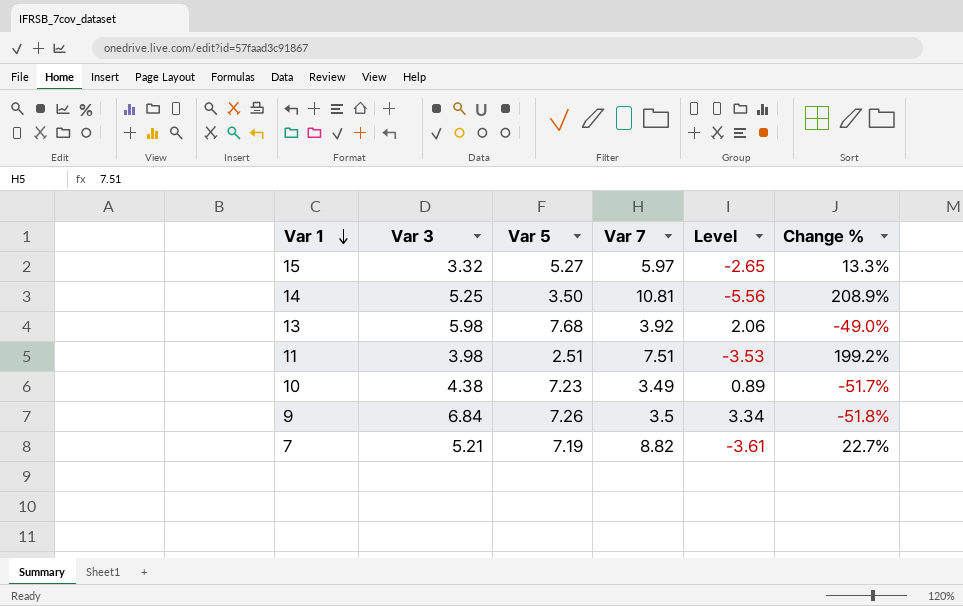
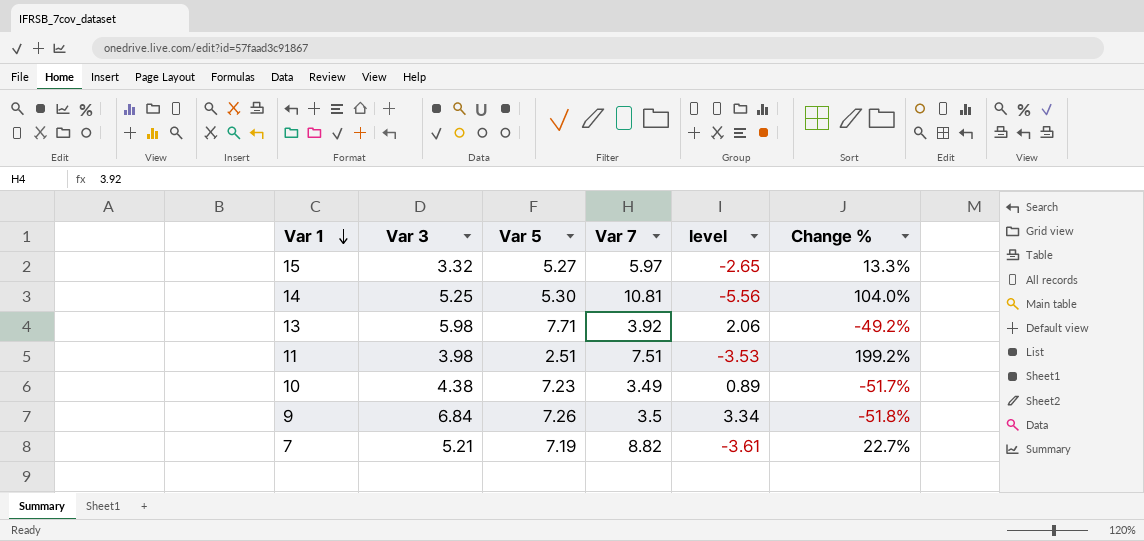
column name: Level -> level
14 | Var 5: 3.50 -> 5.30
14 | Change %: 208.9% -> 104.0%
13 | Var 5: 7.68 -> 7.71
13 | Change %: -49.0% -> -49.2%

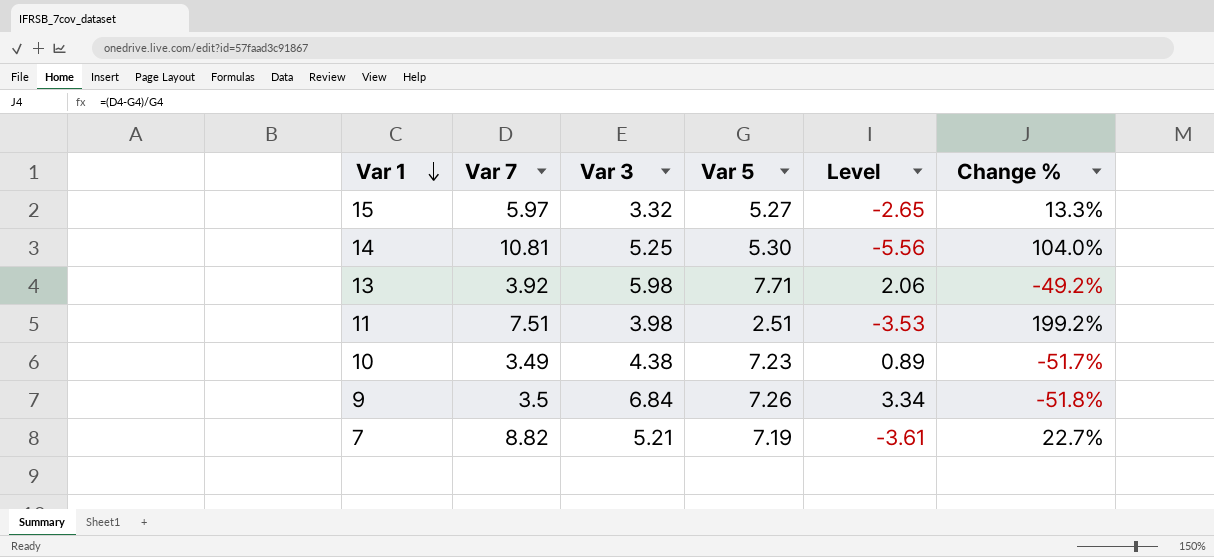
column Var 7 | position: 4 -> 2
column name: level -> Level

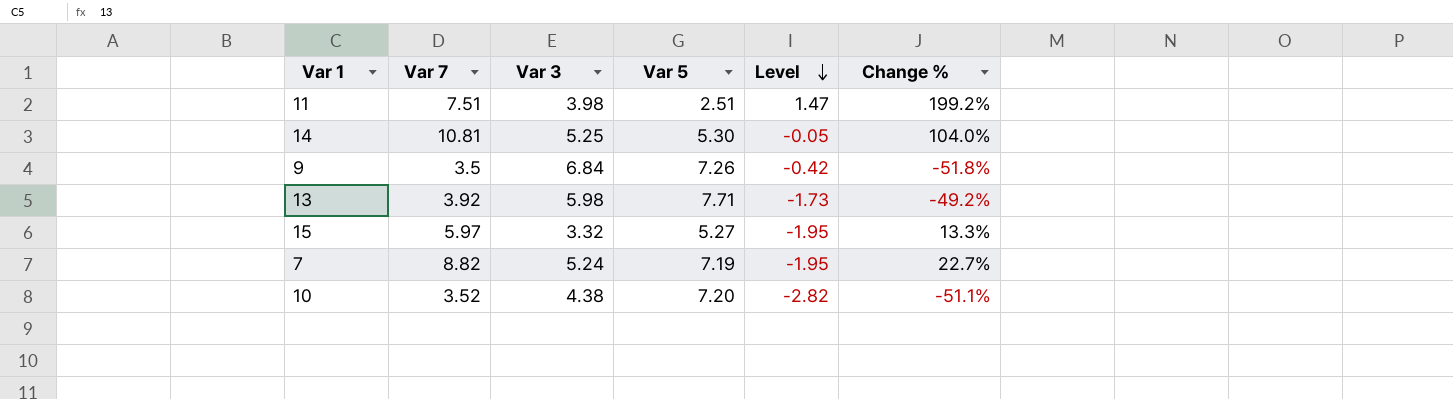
row order: Var 1 descending -> Level descending
column Level | formula: [Var 3] - [Var 7] -> [Var 3] - [Var 5]
7 | Var 3: 5.21 -> 5.24
10 | Var 7: 3.49 -> 3.52
10 | Var 5: 7.23 -> 7.20
10 | Change %: -51.7% -> -51.1%

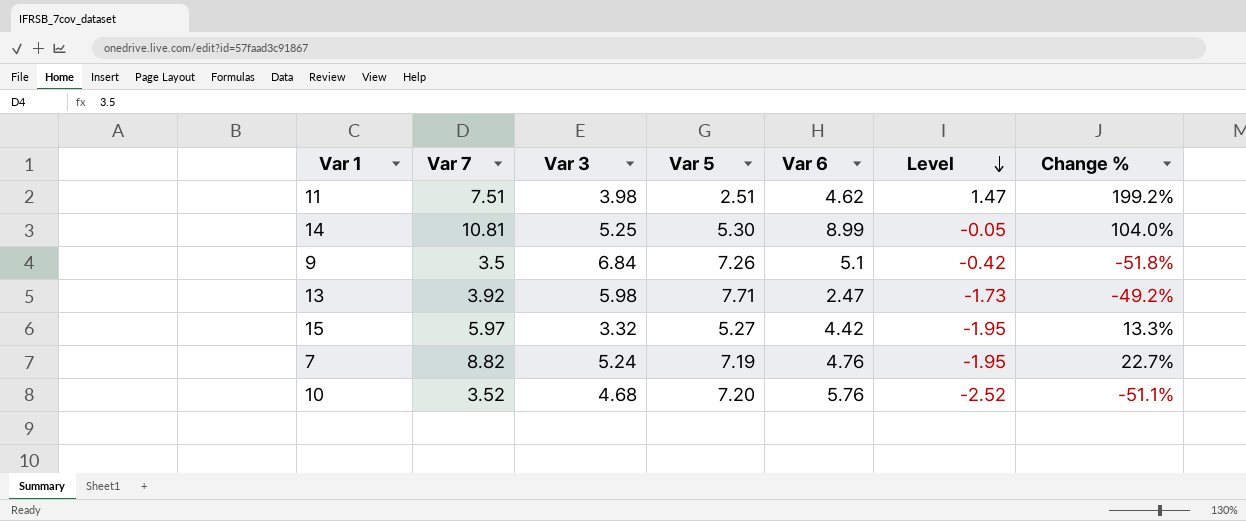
column Var 6 | position: none -> 5
10 | Var 3: 4.38 -> 4.68
10 | Level: -2.82 -> -2.52

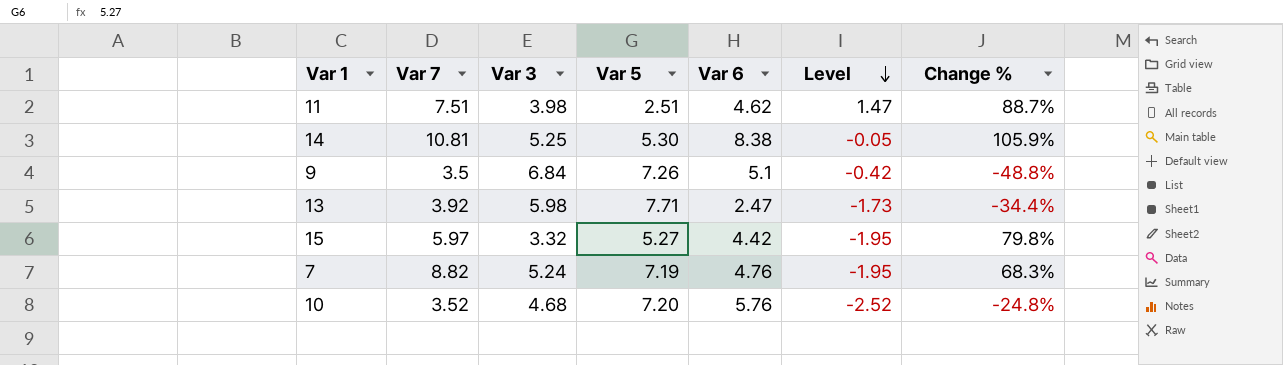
column Change % | formula: ([Var 7] - [Var 5]) / [Var 5] -> ([Var 7] - [Var 3]) / [Var 3]
14 | Var 6: 8.99 -> 8.38

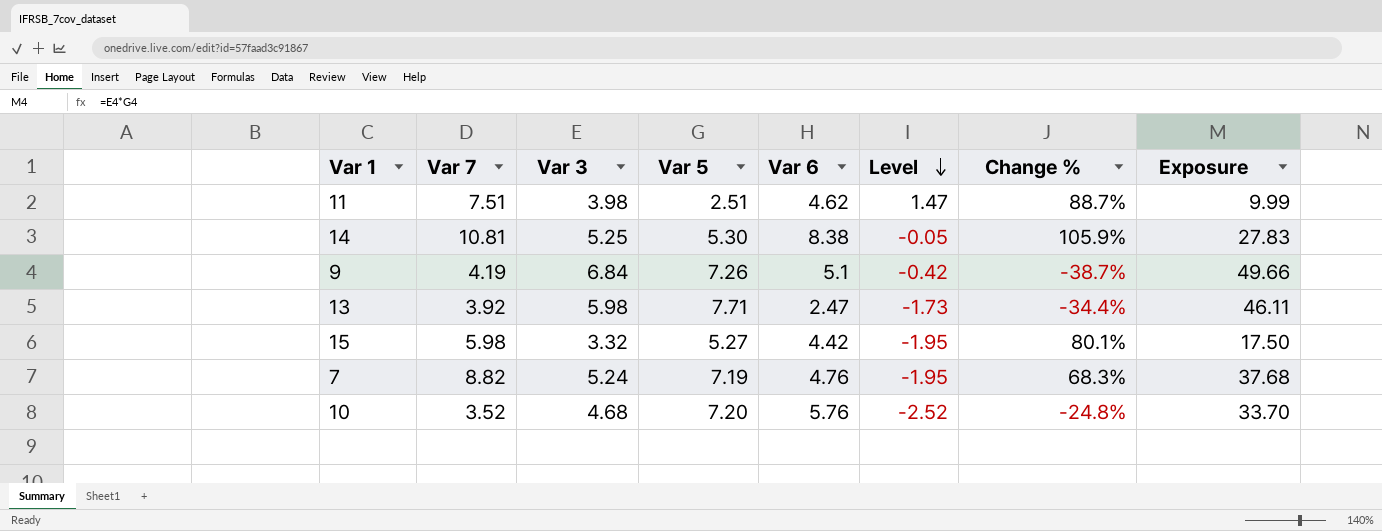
column Exposure | formula: none -> [Var 3] * [Var 5]
9 | Var 7: 3.5 -> 4.19
9 | Change %: -48.8% -> -38.7%
15 | Var 7: 5.97 -> 5.98
15 | Change %: 79.8% -> 80.1%

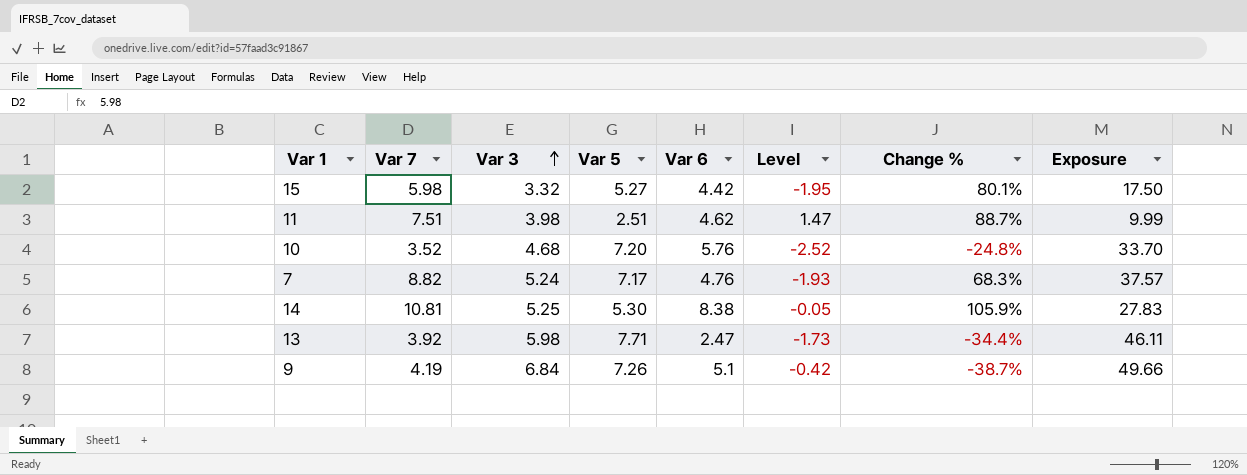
row order: Level descending -> Var 3 ascending
7 | Var 5: 7.19 -> 7.17
7 | Level: -1.95 -> -1.93
7 | Exposure: 37.68 -> 37.57

